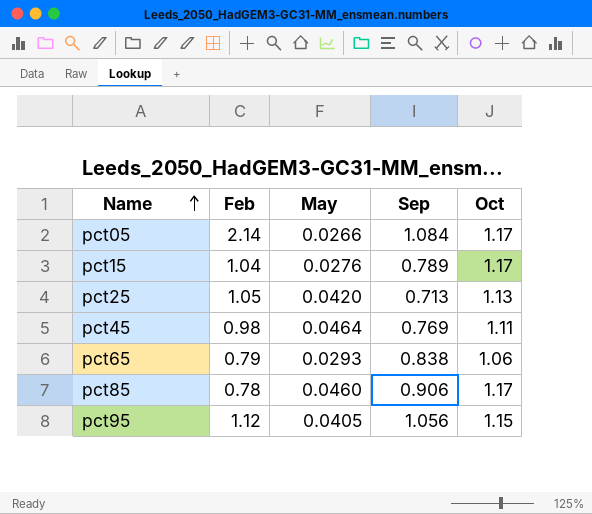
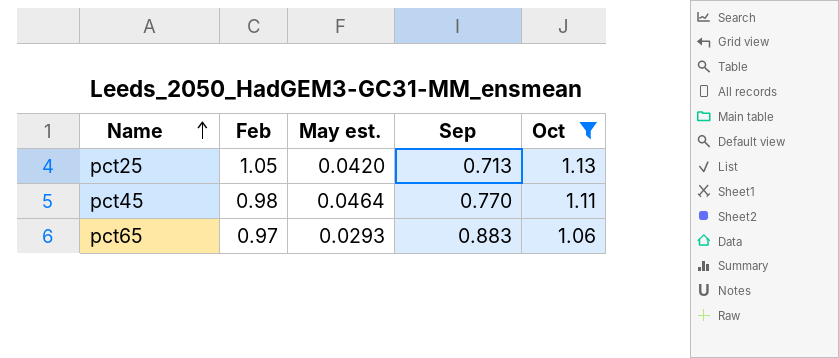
filter: none -> Oct <= 1.13
column name: May -> May est.
pct45 | Sep: 0.769 -> 0.770
pct65 | Feb: 0.79 -> 0.97
pct65 | Sep: 0.838 -> 0.883

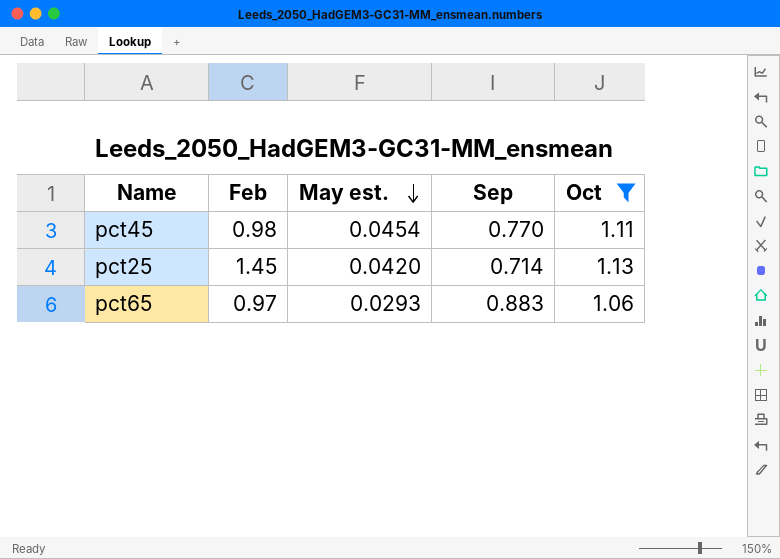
row order: Name ascending -> May est. descending
pct45 | May est.: 0.0464 -> 0.0454
pct25 | Feb: 1.05 -> 1.45
pct25 | Sep: 0.713 -> 0.714

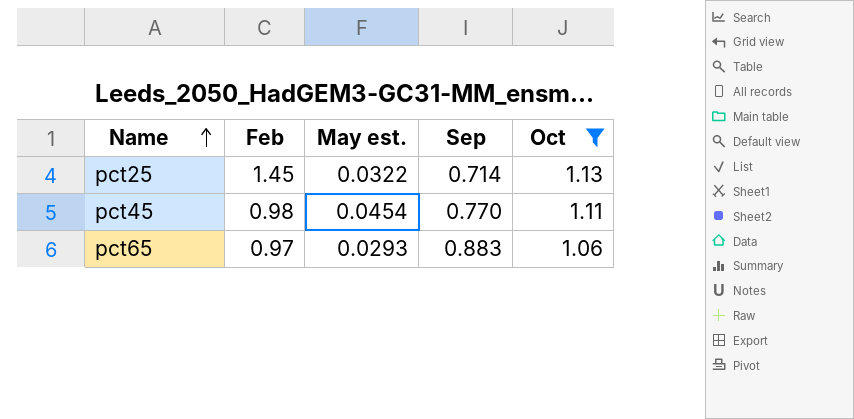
row order: May est. descending -> Name ascending
pct25 | May est.: 0.0420 -> 0.0322

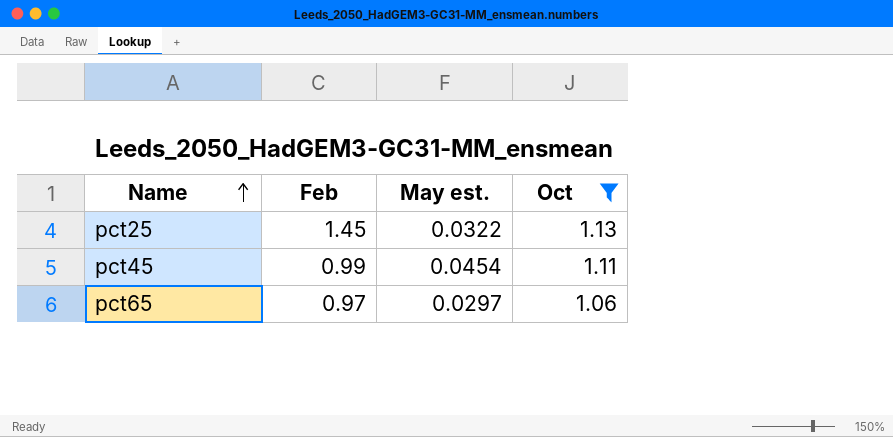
column Sep | position: 4 -> none
pct45 | Feb: 0.98 -> 0.99
pct65 | May est.: 0.0293 -> 0.0297

